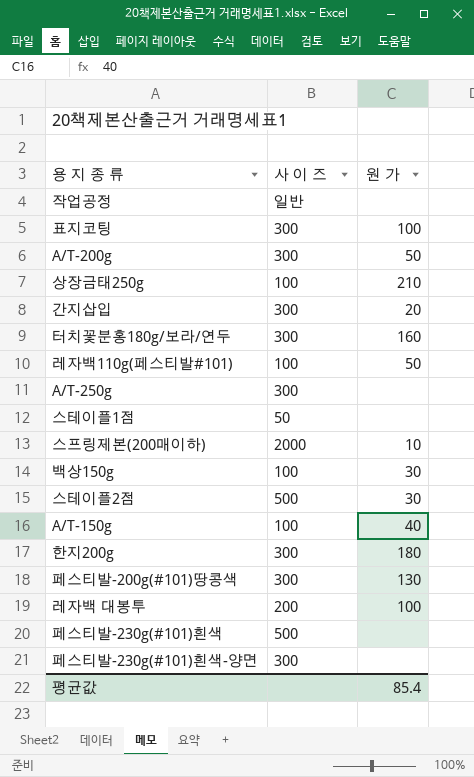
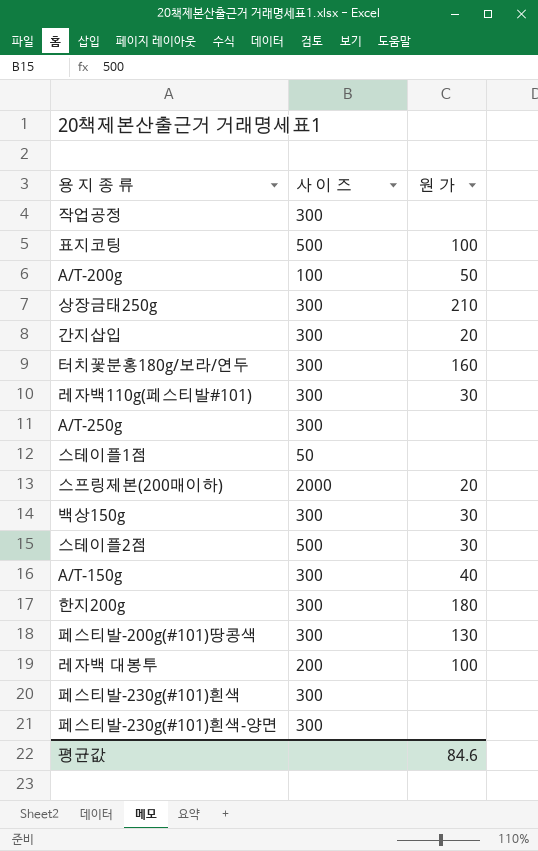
작업공정 | 사 이 즈: 일반 -> 300
표지코팅 | 사 이 즈: 300 -> 500
A/T-200g | 사 이 즈: 300 -> 100
상장금태250g | 사 이 즈: 100 -> 300
레자백110g(페스티발#101) | 사 이 즈: 100 -> 300
레자백110g(페스티발#101) | 원 가: 50 -> 30
스프링제본(200매이하) | 원 가: 10 -> 20
백상150g | 사 이 즈: 100 -> 300
A/T-150g | 사 이 즈: 100 -> 300
페스티발-230g(#101)흰색 | 사 이 즈: 500 -> 300
평균값 | 원 가: 85.4 -> 84.6

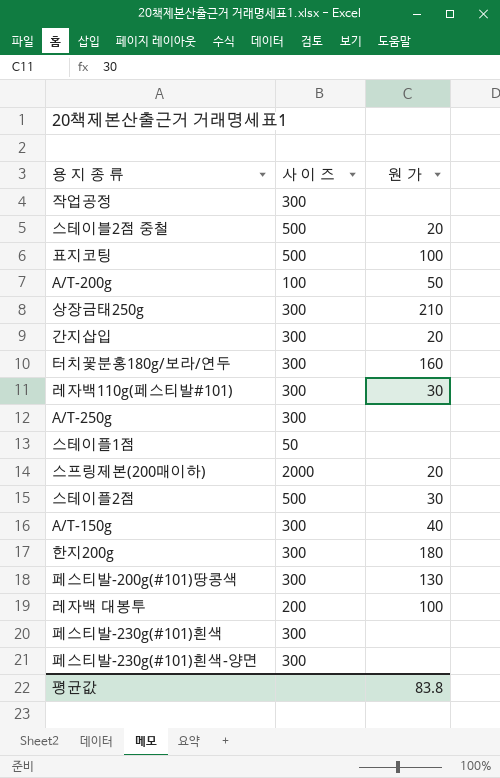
row 백상150g: 300 | 30 -> none
row 스테이블2점 중철: none -> 500 | 20
평균값 | 원 가: 84.6 -> 83.8

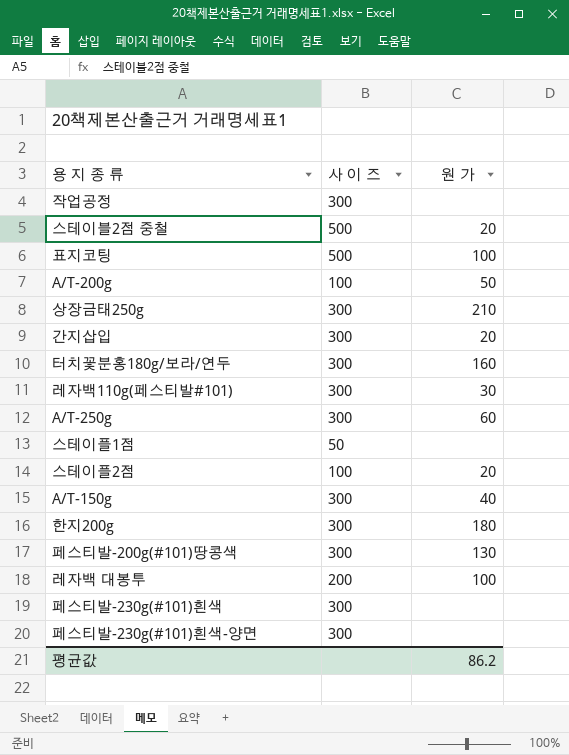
row 스프링제본(200매이하): 2000 | 20 -> none
A/T-250g | 원 가: none -> 60
스테이플2점 | 사 이 즈: 500 -> 100
스테이플2점 | 원 가: 30 -> 20
평균값 | 원 가: 83.8 -> 86.2

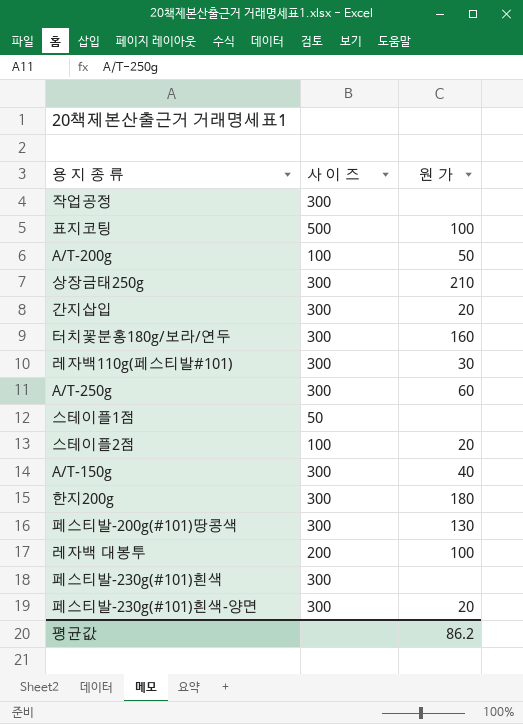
row 스테이블2점 중철: 500 | 20 -> none
페스티발-230g(#101)흰색-양면 | 원 가: none -> 20

